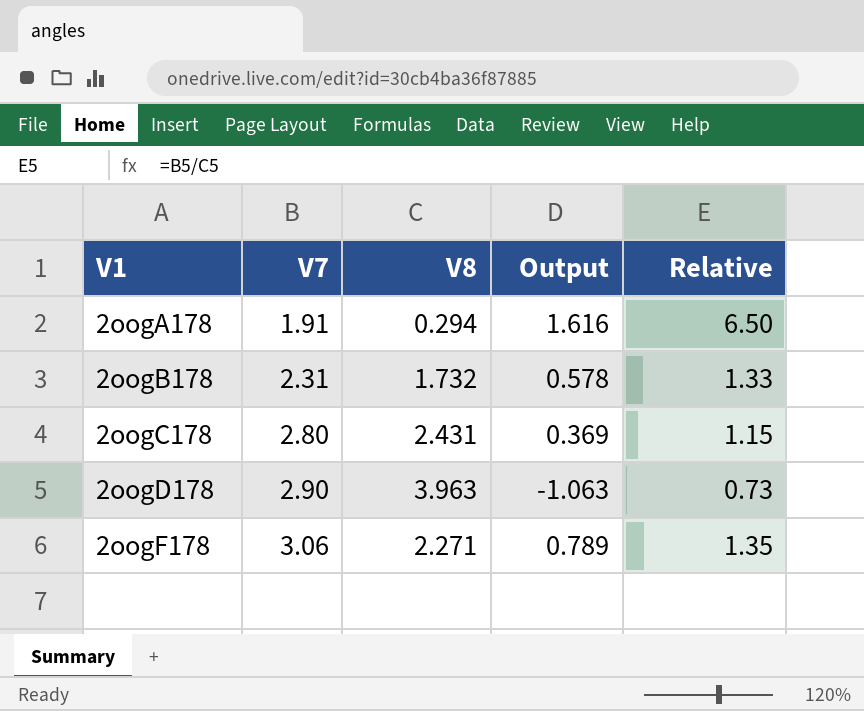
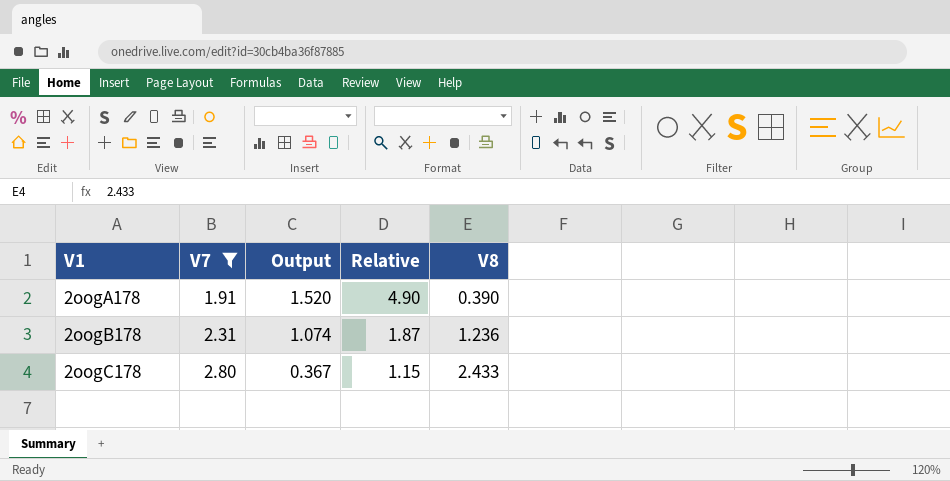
filter: none -> V7 <= 2.80
column V8 | position: 3 -> 5
2oogA178 | Output: 1.616 -> 1.520
2oogA178 | Relative: 6.50 -> 4.90
2oogA178 | V8: 0.294 -> 0.390
2oogB178 | Output: 0.578 -> 1.074
2oogB178 | Relative: 1.33 -> 1.87
2oogB178 | V8: 1.732 -> 1.236
2oogC178 | Output: 0.369 -> 0.367
2oogC178 | V8: 2.431 -> 2.433

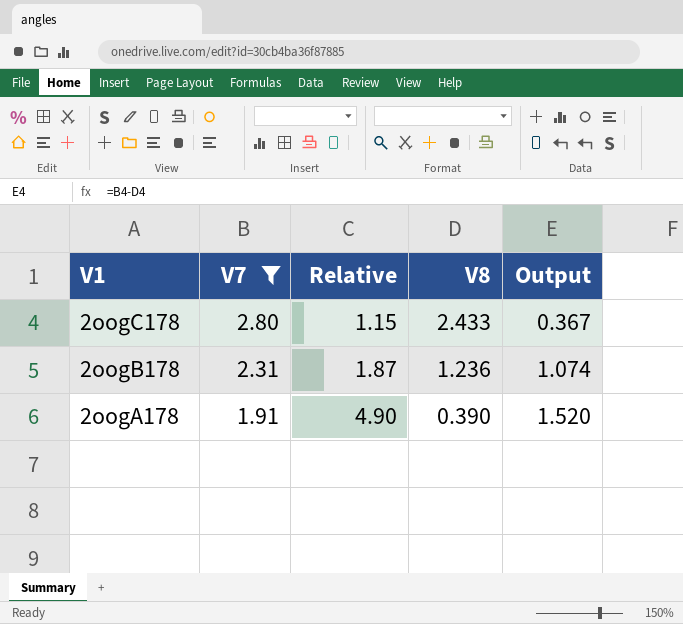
row order: V1 ascending -> V1 descending
column Output | position: 3 -> 5

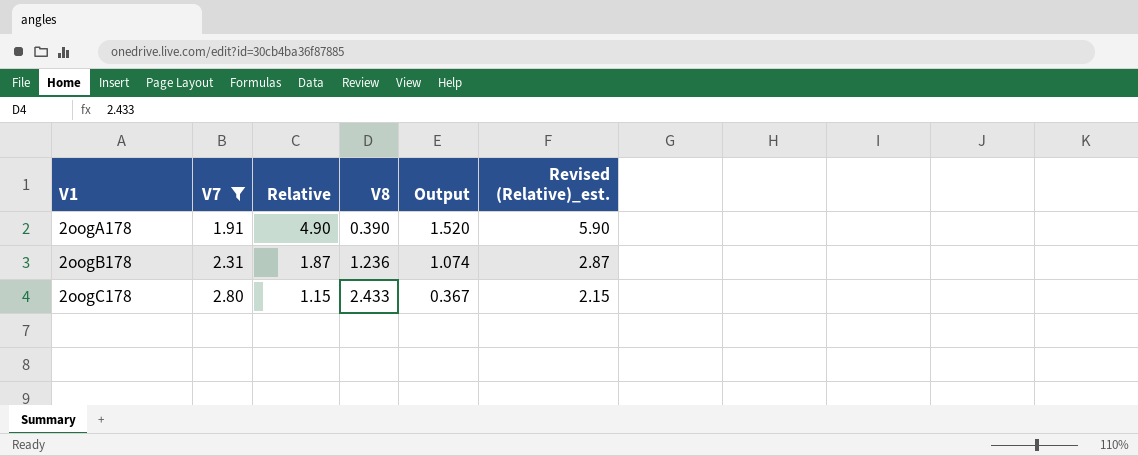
row order: V1 descending -> V1 ascending
column Revised (Relative)_est. | formula: none -> [Relative] + 1

